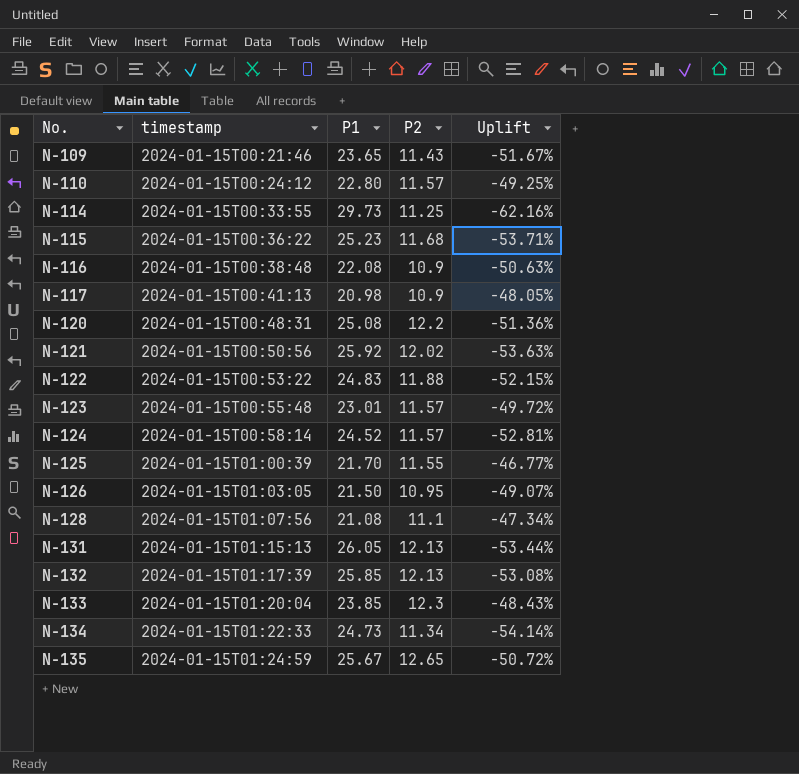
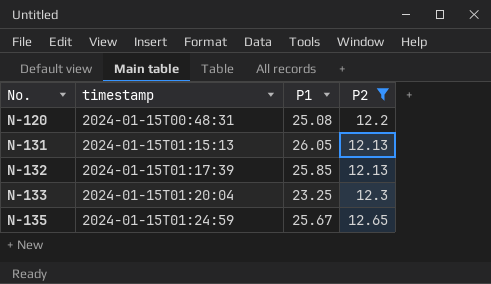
filter: none -> P2 >= 12.13
column Uplift | formula: ([P2] - [P1]) / [P1] -> none
N-133 | P1: 23.85 -> 23.25

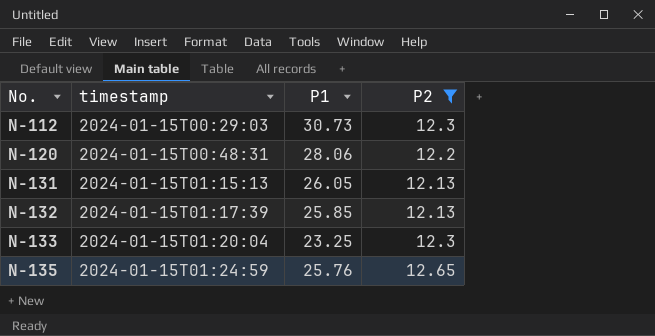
row N-112: none -> 2024-01-15T00:29:03 | 30.73 | 12.3
N-120 | P1: 25.08 -> 28.06
N-135 | P1: 25.67 -> 25.76

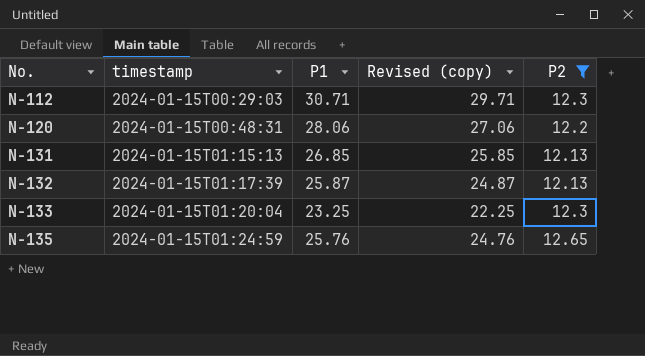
column Revised (copy) | formula: none -> [P1] - 1
N-112 | P1: 30.73 -> 30.71
N-131 | P1: 26.05 -> 26.85
N-132 | P1: 25.85 -> 25.87

